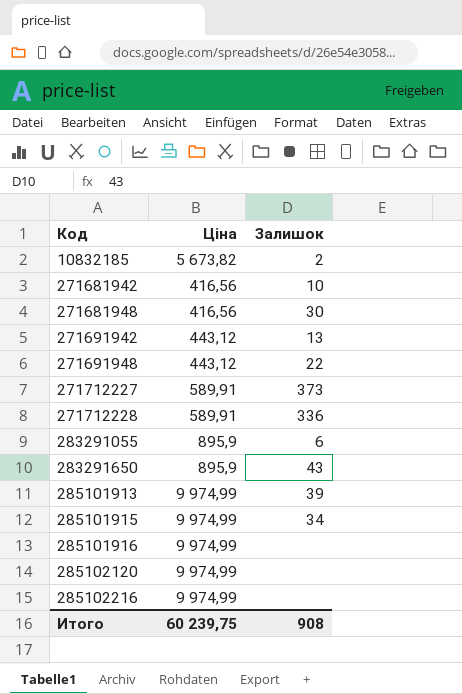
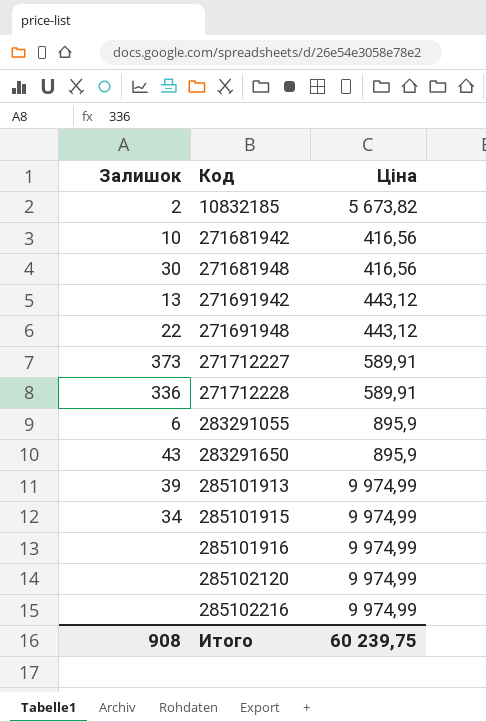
column Залишок | position: 3 -> 1

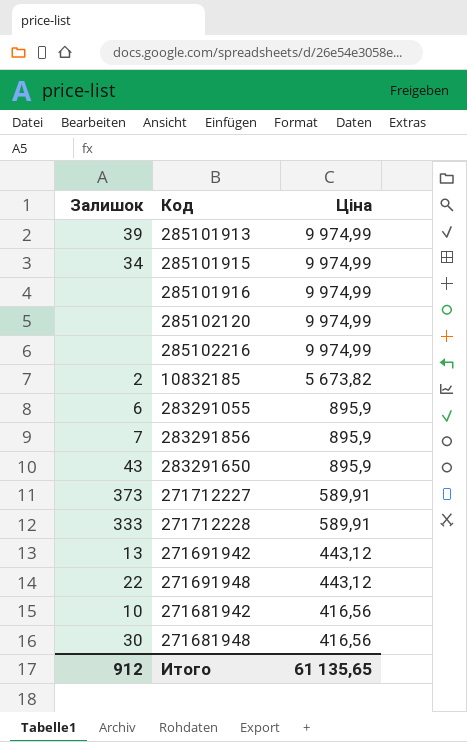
row order: Код ascending -> Ціна descending
row 283291856: none -> 7 | 895,9
271712228 | Залишок: 336 -> 333
Итого | Залишок: 908 -> 912
Итого | Ціна: 60 239,75 -> 61 135,65

